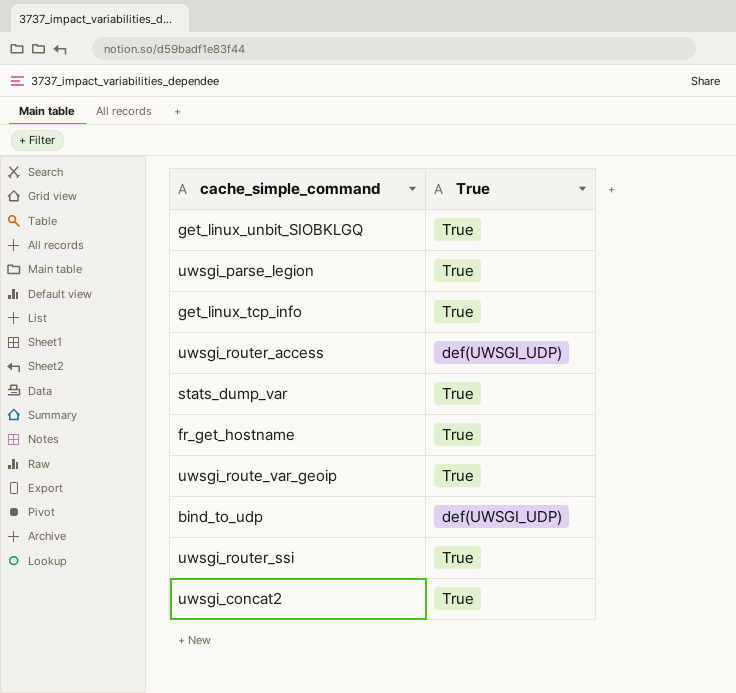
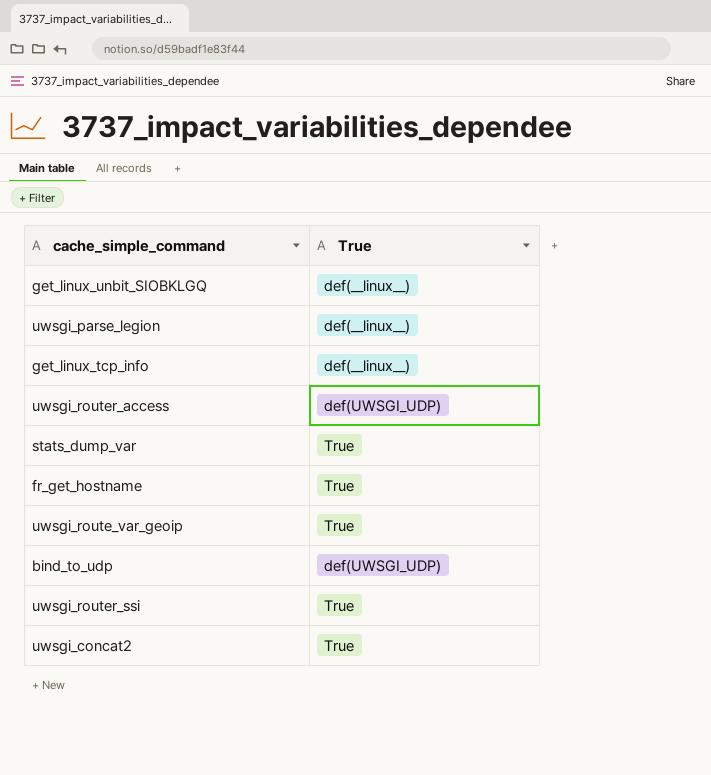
get_linux_unbit_SIOBKLGQ | True: True -> def(__linux__)
uwsgi_parse_legion | True: True -> def(__linux__)
get_linux_tcp_info | True: True -> def(__linux__)

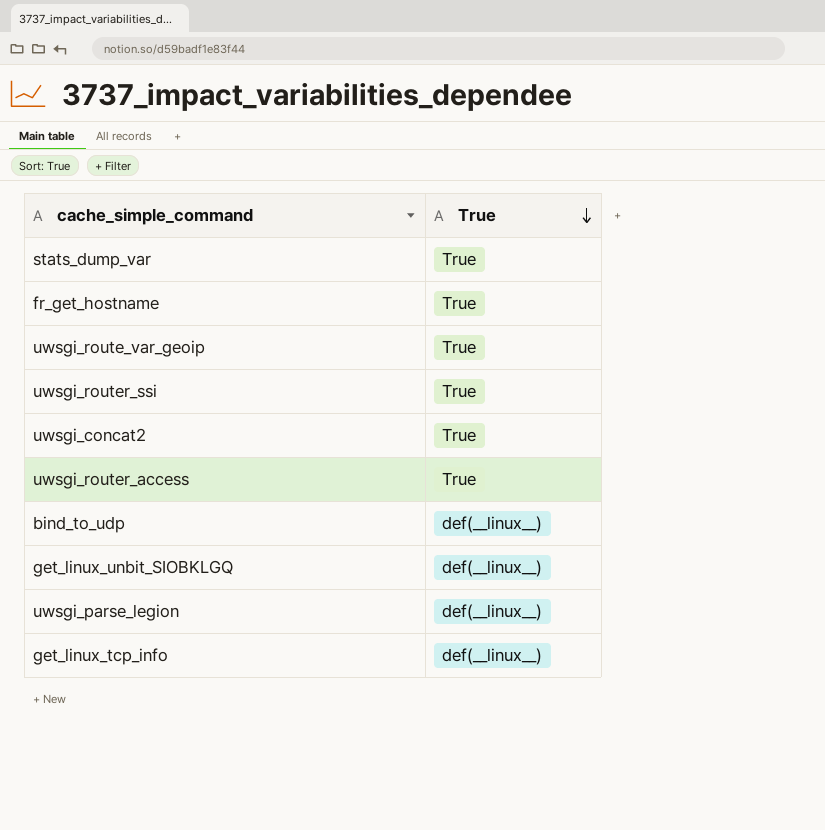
row order: none -> True descending
uwsgi_router_access | True: def(UWSGI_UDP) -> True
bind_to_udp | True: def(UWSGI_UDP) -> def(__linux__)

